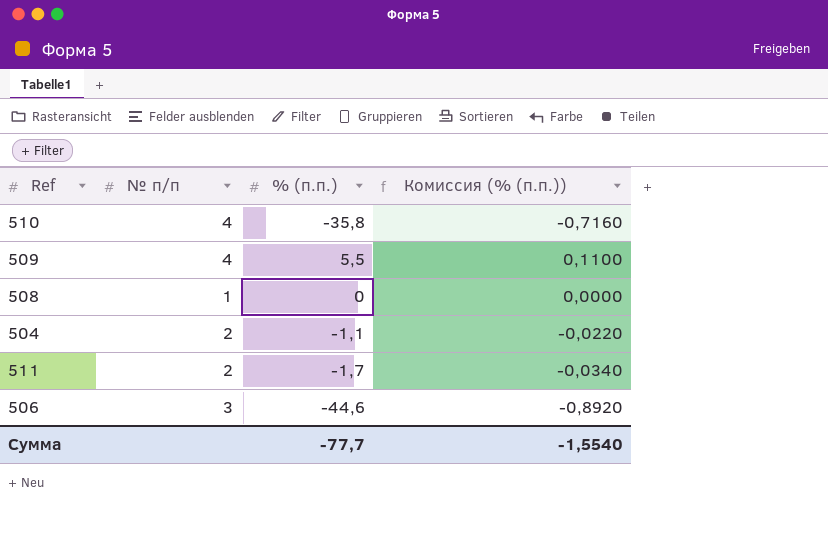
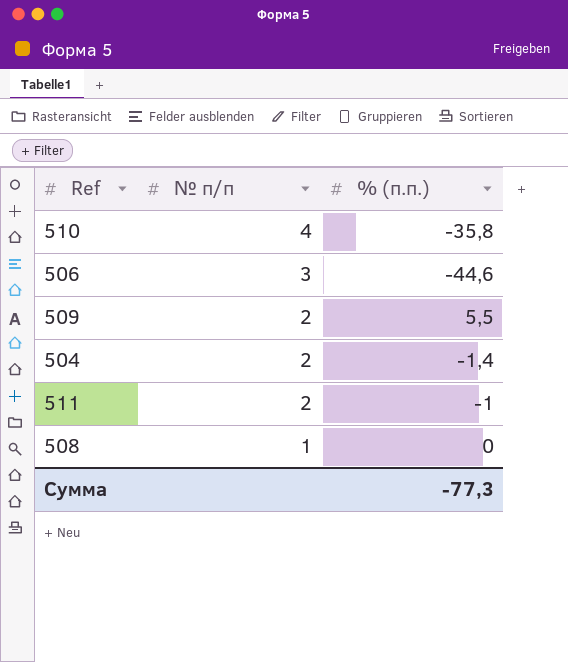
row order: none -> № п/п descending
column Комиссия (% (п.п.)) | formula: [% (п.п.)] * 0,02 -> none
509 | № п/п: 4 -> 2
504 | % (п.п.): -1,1 -> -1,4
511 | % (п.п.): -1,7 -> -1
Сумма | % (п.п.): -77,7 -> -77,3

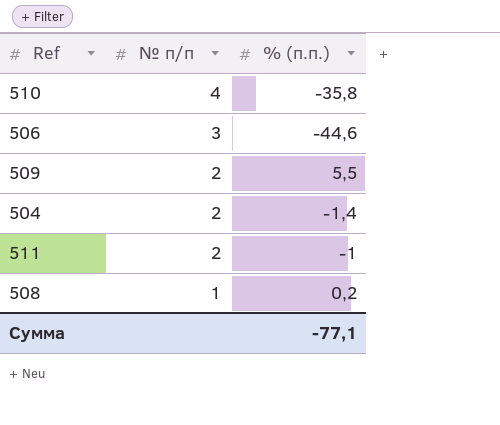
508 | % (п.п.): 0 -> 0,2
Сумма | % (п.п.): -77,3 -> -77,1

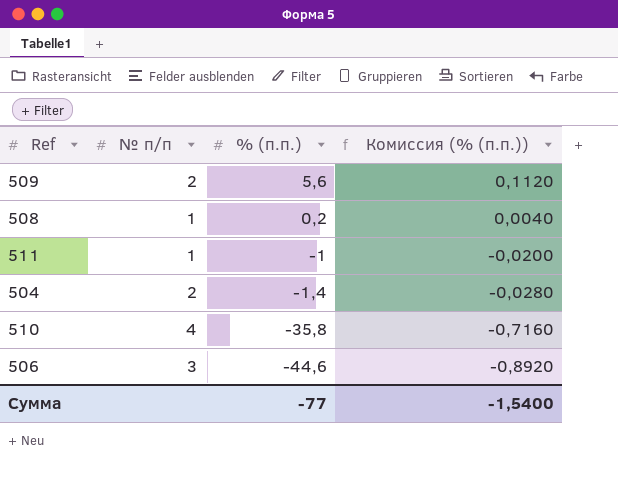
row order: № п/п descending -> % (п.п.) descending
column Комиссия (% (п.п.)) | formula: none -> [% (п.п.)] * 0,02
509 | % (п.п.): 5,5 -> 5,6
511 | № п/п: 2 -> 1
Сумма | % (п.п.): -77,1 -> -77

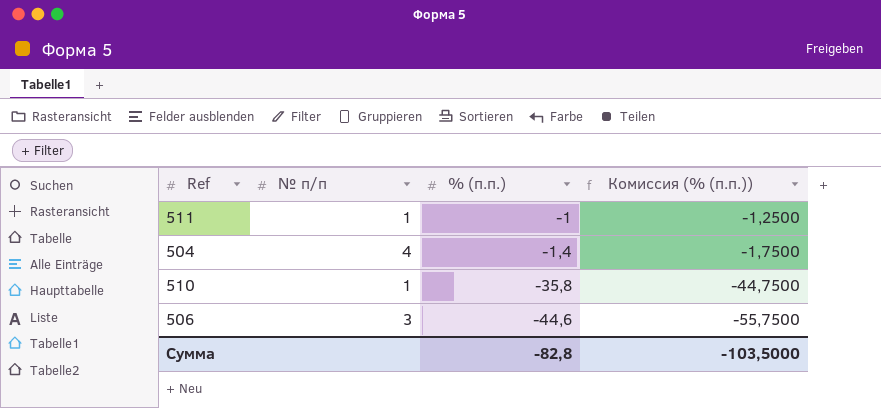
column Комиссия (% (п.п.)) | formula: [% (п.п.)] * 0,02 -> [% (п.п.)] * 1,25
row 509: 2 | 5,6 | 0,1120 -> none
row 508: 1 | 0,2 | 0,0040 -> none
504 | № п/п: 2 -> 4
510 | № п/п: 4 -> 1
Сумма | % (п.п.): -77 -> -82,8
Сумма | Комиссия (% (п.п.)): -1,5400 -> -103,5000

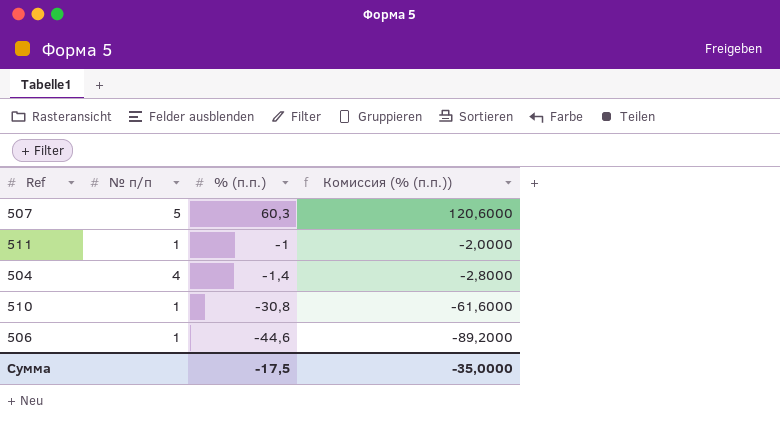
column Комиссия (% (п.п.)) | formula: [% (п.п.)] * 1,25 -> [% (п.п.)] * 2
row 507: none -> 5 | 60,3 | 120,6000
510 | % (п.п.): -35,8 -> -30,8
506 | № п/п: 3 -> 1
Сумма | % (п.п.): -82,8 -> -17,5
Сумма | Комиссия (% (п.п.)): -103,5000 -> -35,0000

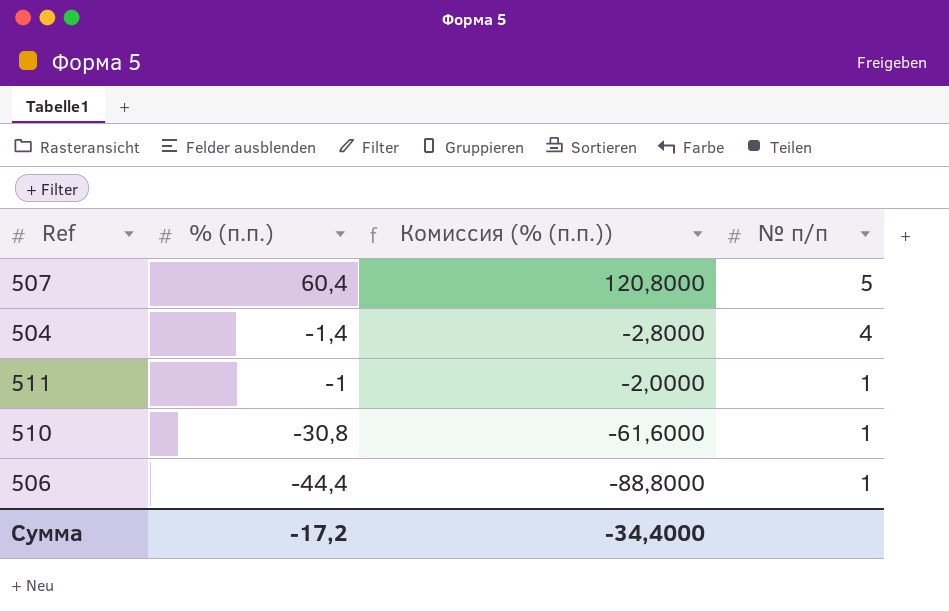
row order: % (п.п.) descending -> № п/п descending
column № п/п | position: 2 -> 4
507 | % (п.п.): 60,3 -> 60,4
507 | Комиссия (% (п.п.)): 120,6000 -> 120,8000
506 | % (п.п.): -44,6 -> -44,4
506 | Комиссия (% (п.п.)): -89,2000 -> -88,8000
Сумма | % (п.п.): -17,5 -> -17,2
Сумма | Комиссия (% (п.п.)): -35,0000 -> -34,4000

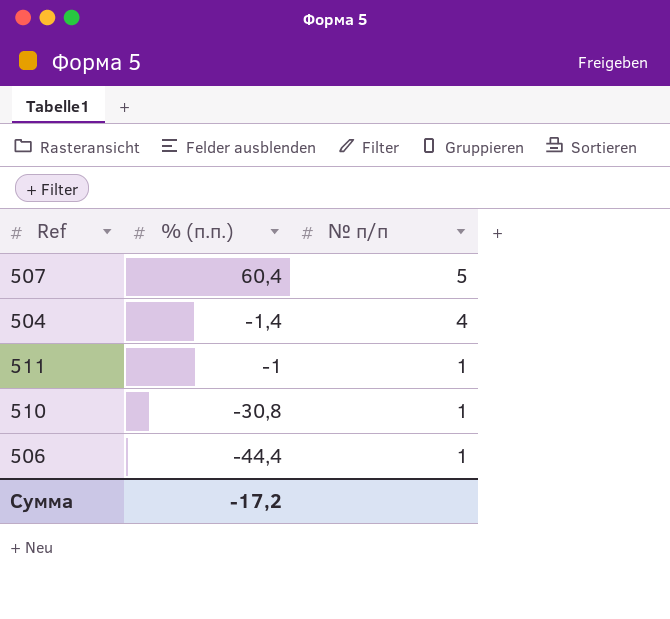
column Комиссия (% (п.п.)) | formula: [% (п.п.)] * 2 -> none

